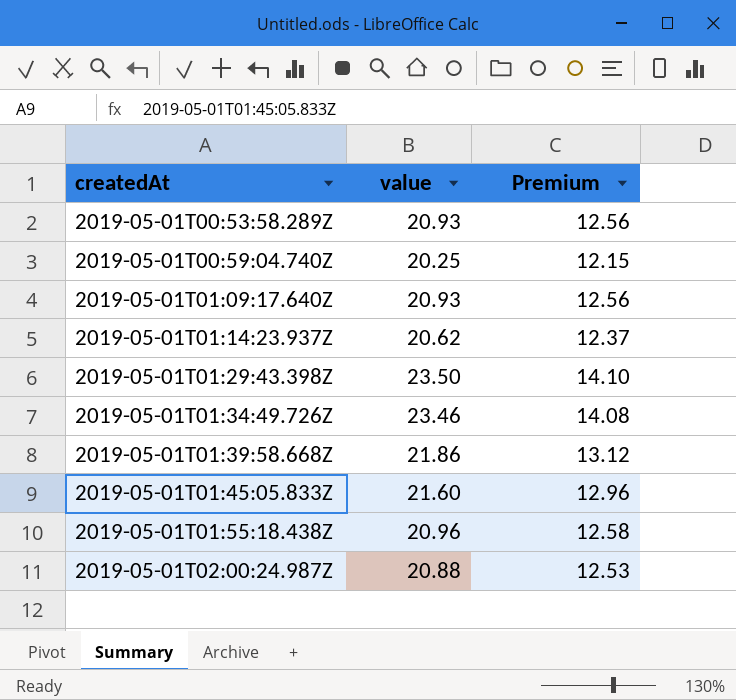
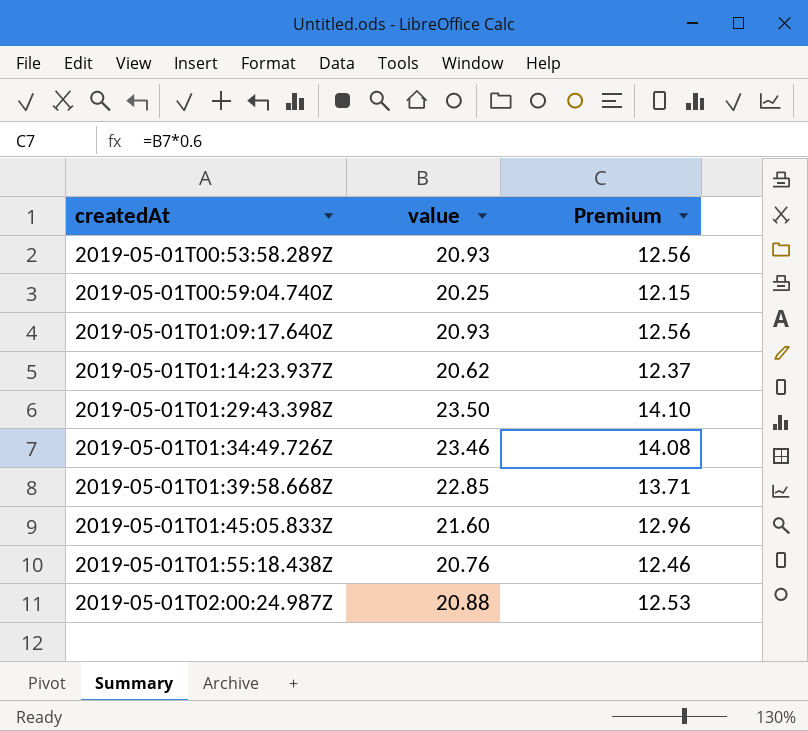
2019-05-01T01:39:58.668Z | value: 21.86 -> 22.85
2019-05-01T01:39:58.668Z | Premium: 13.12 -> 13.71
2019-05-01T01:55:18.438Z | value: 20.96 -> 20.76
2019-05-01T01:55:18.438Z | Premium: 12.58 -> 12.46

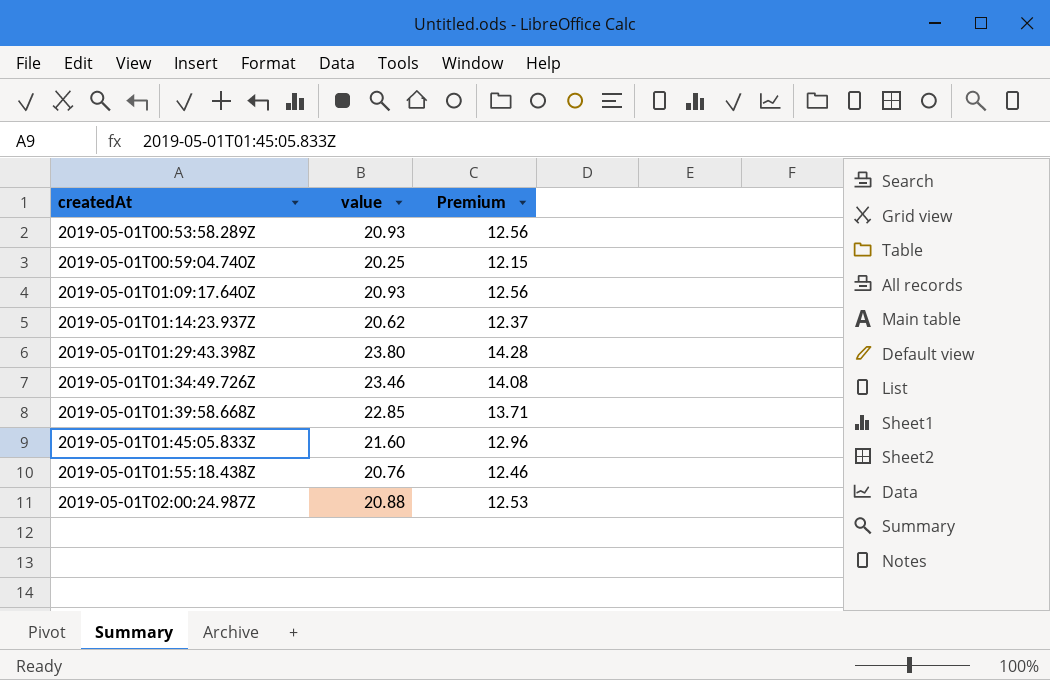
2019-05-01T01:29:43.398Z | value: 23.50 -> 23.80
2019-05-01T01:29:43.398Z | Premium: 14.10 -> 14.28

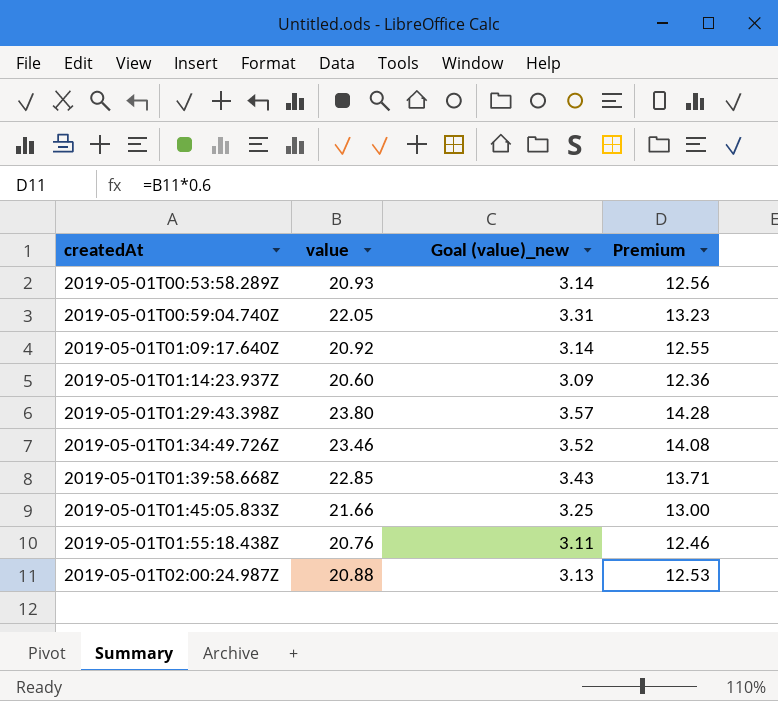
column Goal (value)_new | formula: none -> [value] * 0.15
2019-05-01T00:59:04.740Z | value: 20.25 -> 22.05
2019-05-01T00:59:04.740Z | Premium: 12.15 -> 13.23
2019-05-01T01:09:17.640Z | value: 20.93 -> 20.92
2019-05-01T01:09:17.640Z | Premium: 12.56 -> 12.55
2019-05-01T01:14:23.937Z | value: 20.62 -> 20.60
2019-05-01T01:14:23.937Z | Premium: 12.37 -> 12.36
2019-05-01T01:45:05.833Z | value: 21.60 -> 21.66
2019-05-01T01:45:05.833Z | Premium: 12.96 -> 13.00

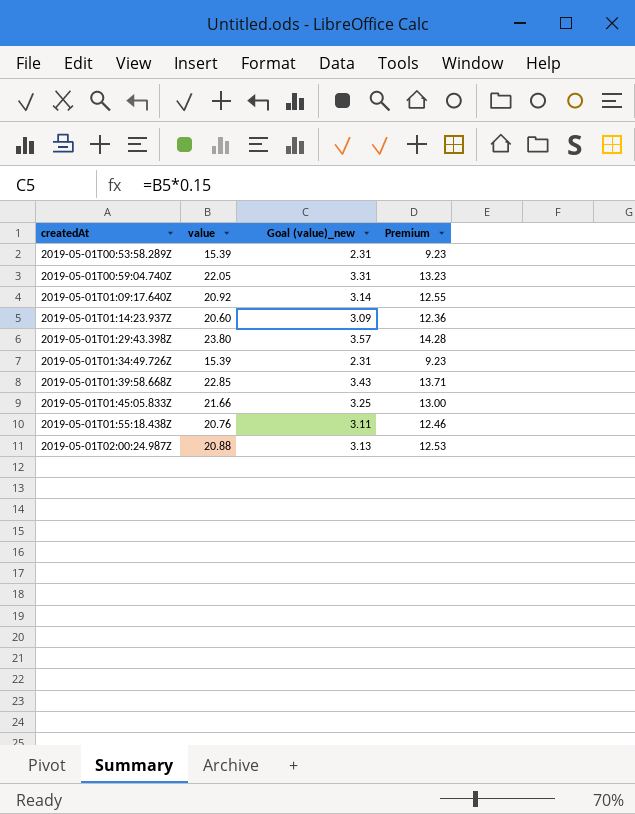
2019-05-01T00:53:58.289Z | value: 20.93 -> 15.39
2019-05-01T00:53:58.289Z | Goal (value)_new: 3.14 -> 2.31
2019-05-01T00:53:58.289Z | Premium: 12.56 -> 9.23
2019-05-01T01:34:49.726Z | value: 23.46 -> 15.39
2019-05-01T01:34:49.726Z | Goal (value)_new: 3.52 -> 2.31
2019-05-01T01:34:49.726Z | Premium: 14.08 -> 9.23

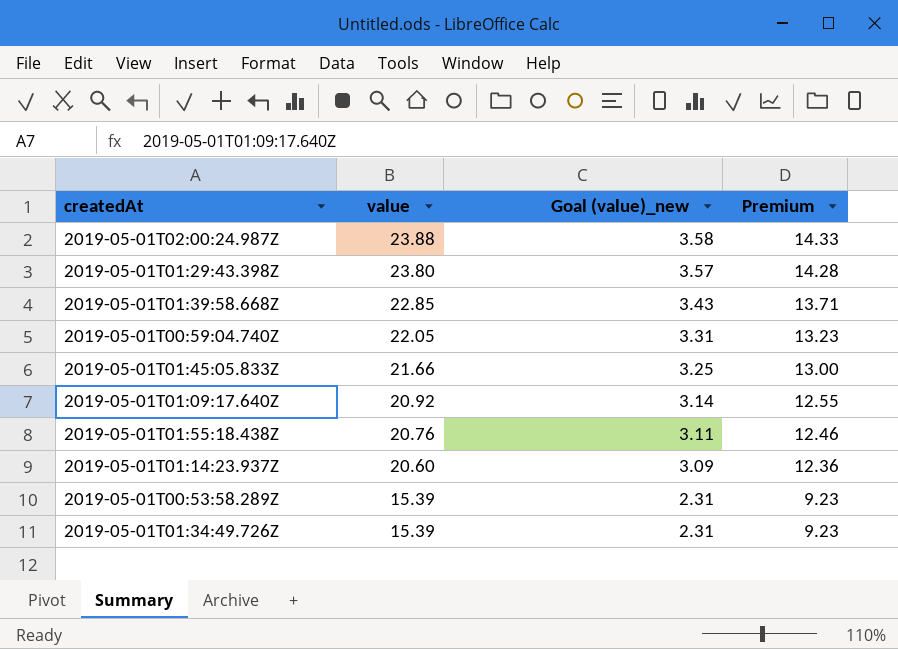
row order: createdAt ascending -> value descending
2019-05-01T02:00:24.987Z | value: 20.88 -> 23.88
2019-05-01T02:00:24.987Z | Goal (value)_new: 3.13 -> 3.58
2019-05-01T02:00:24.987Z | Premium: 12.53 -> 14.33

